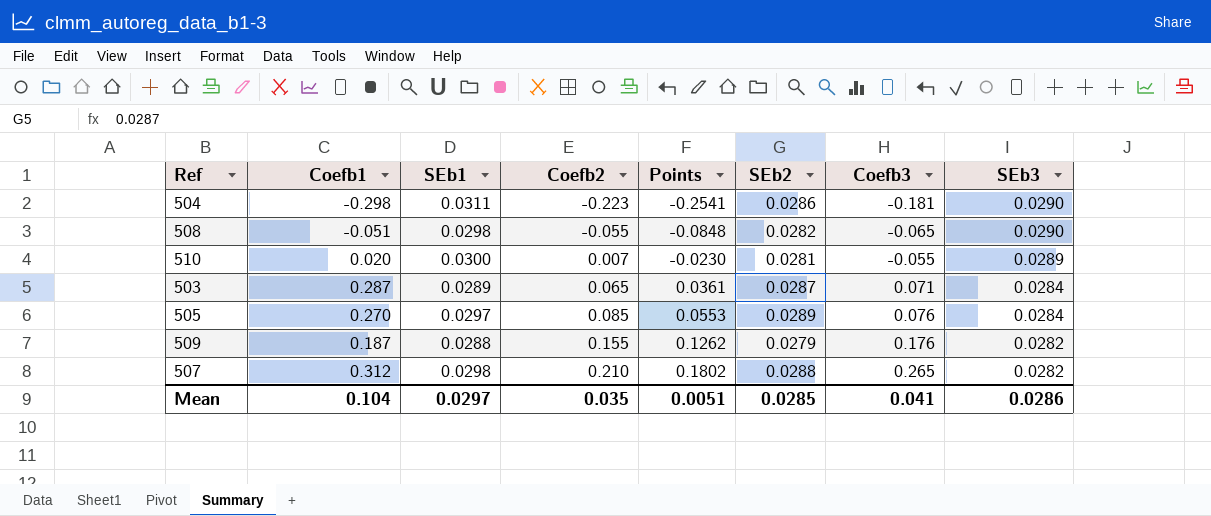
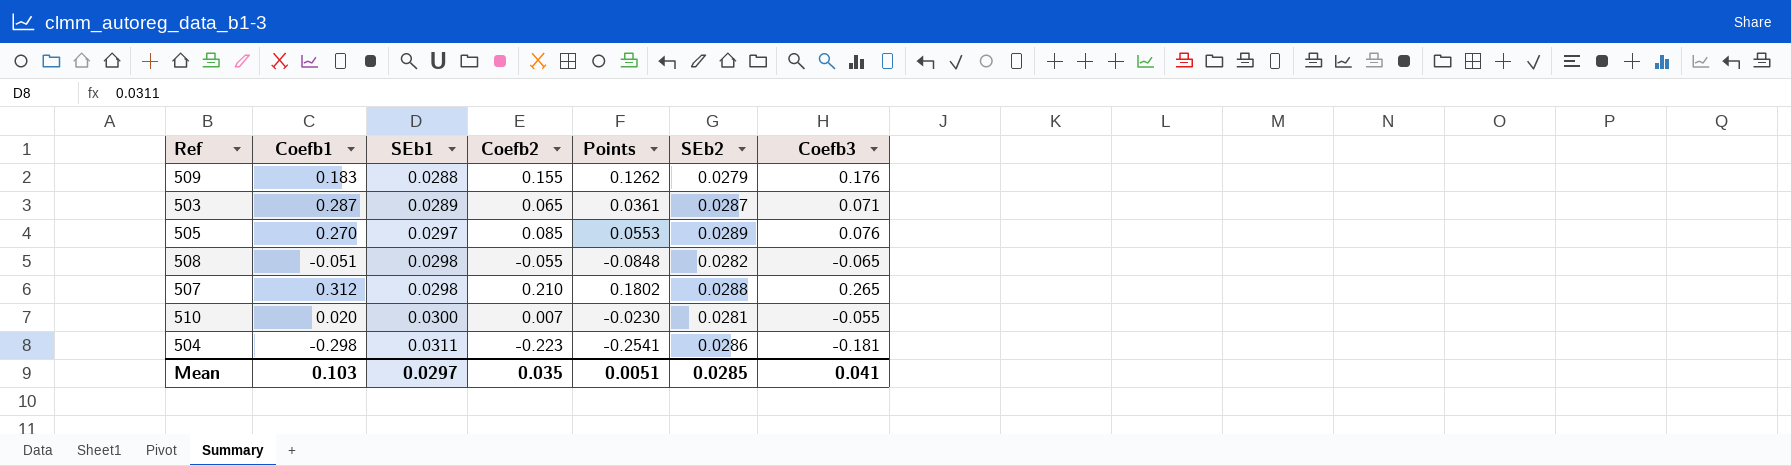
row order: Coefb2 ascending -> SEb1 ascending
column SEb3 | position: 8 -> none
509 | Coefb1: 0.187 -> 0.183
Mean | Coefb1: 0.104 -> 0.103

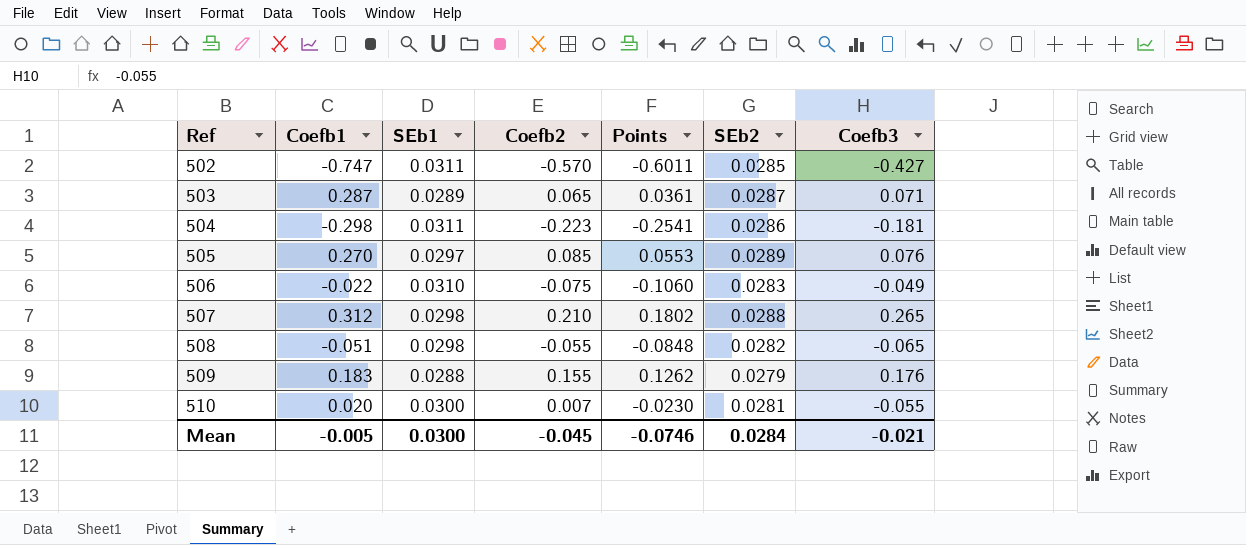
row order: SEb1 ascending -> Ref ascending
row 502: none -> -0.747 | 0.0311 | -0.570 | -0.6011 | 0.0285 | -0.427
row 506: none -> -0.022 | 0.0310 | -0.075 | -0.1060 | 0.0283 | -0.049
Mean | Coefb1: 0.103 -> -0.005
Mean | SEb1: 0.0297 -> 0.0300
Mean | Coefb2: 0.035 -> -0.045
Mean | Points: 0.0051 -> -0.0746
Mean | SEb2: 0.0285 -> 0.0284
Mean | Coefb3: 0.041 -> -0.021

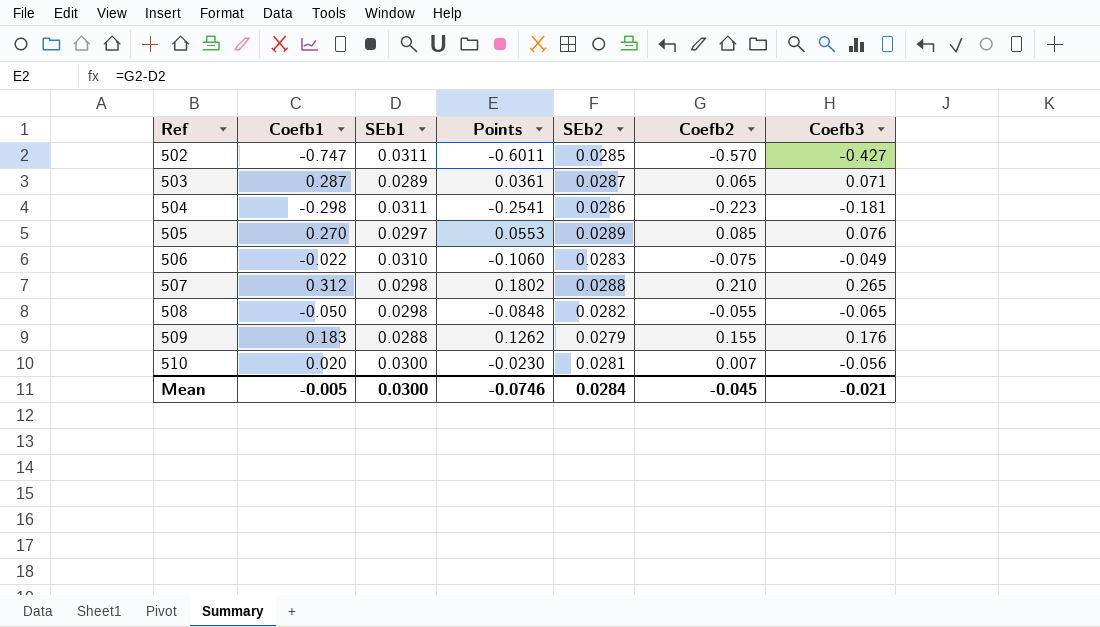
column Coefb2 | position: 4 -> 6
508 | Coefb1: -0.051 -> -0.050
510 | Coefb3: -0.055 -> -0.056

